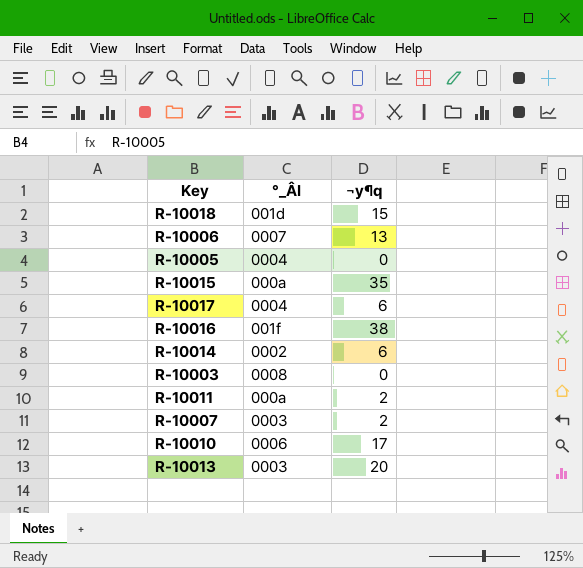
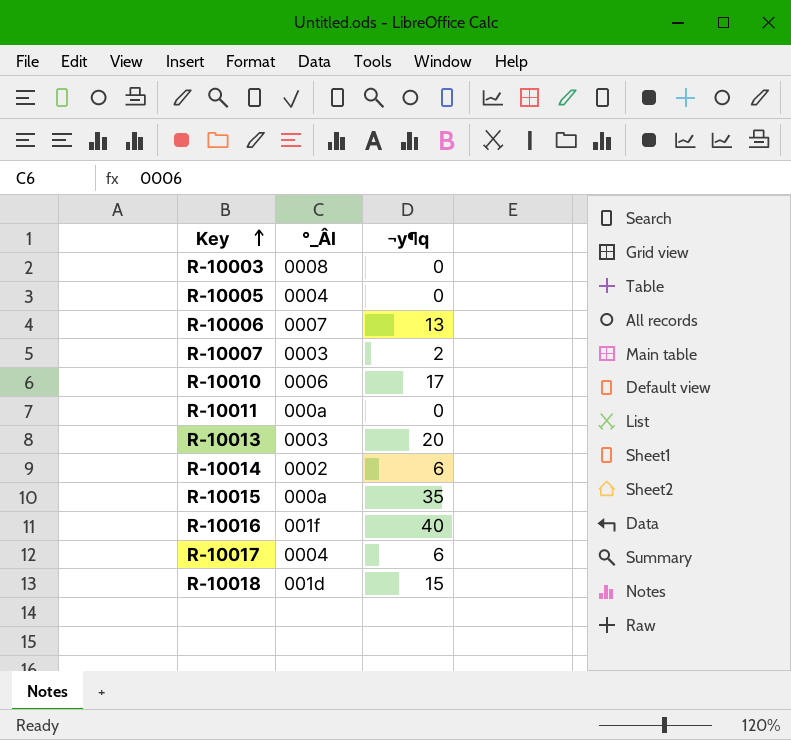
row order: none -> Key ascending
R-10011 | ¬y¶q: 2 -> 0
R-10016 | ¬y¶q: 38 -> 40

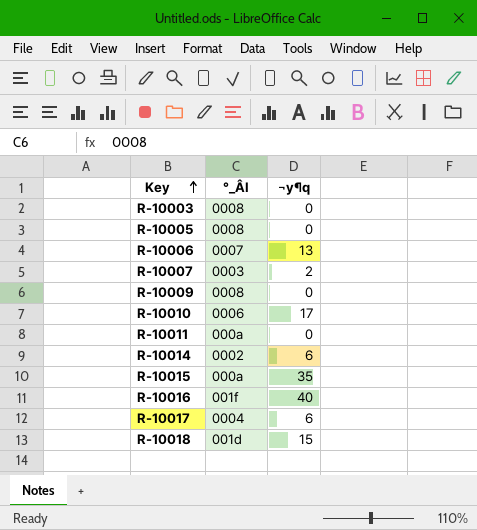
row R-10013: 0003 | 20 -> none
R-10005 | °_ÂI: 0004 -> 0008
row R-10009: none -> 0008 | 0

